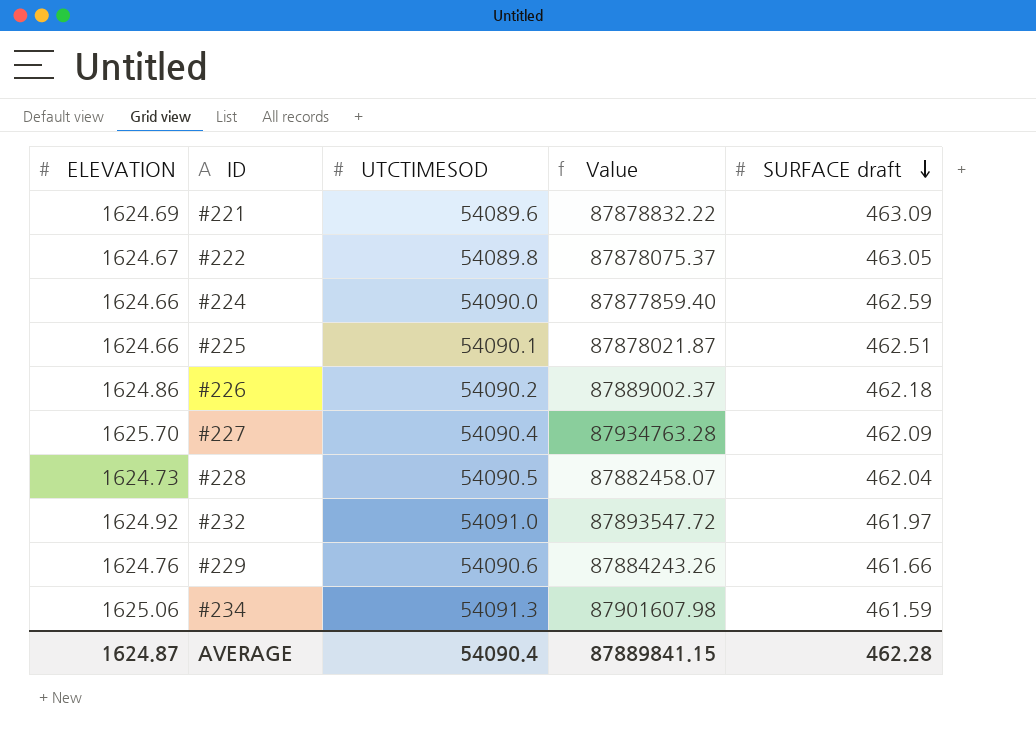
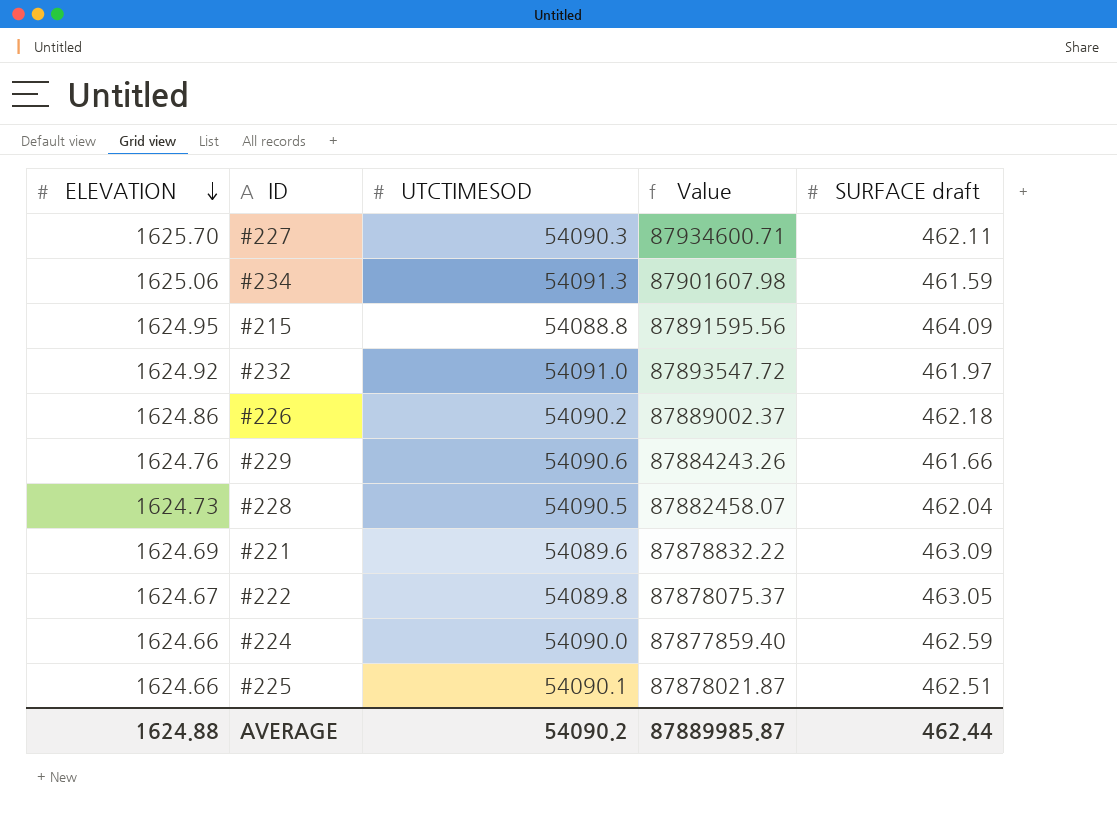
row order: SURFACE draft descending -> ELEVATION descending
#227 | UTCTIMESOD: 54090.4 -> 54090.3
#227 | Value: 87934763.28 -> 87934600.71
#227 | SURFACE draft: 462.09 -> 462.11
row #215: none -> 1624.95 | 54088.8 | 87891595.56 | 464.09
AVERAGE | ELEVATION: 1624.87 -> 1624.88
AVERAGE | UTCTIMESOD: 54090.4 -> 54090.2
AVERAGE | Value: 87889841.15 -> 87889985.87
AVERAGE | SURFACE draft: 462.28 -> 462.44

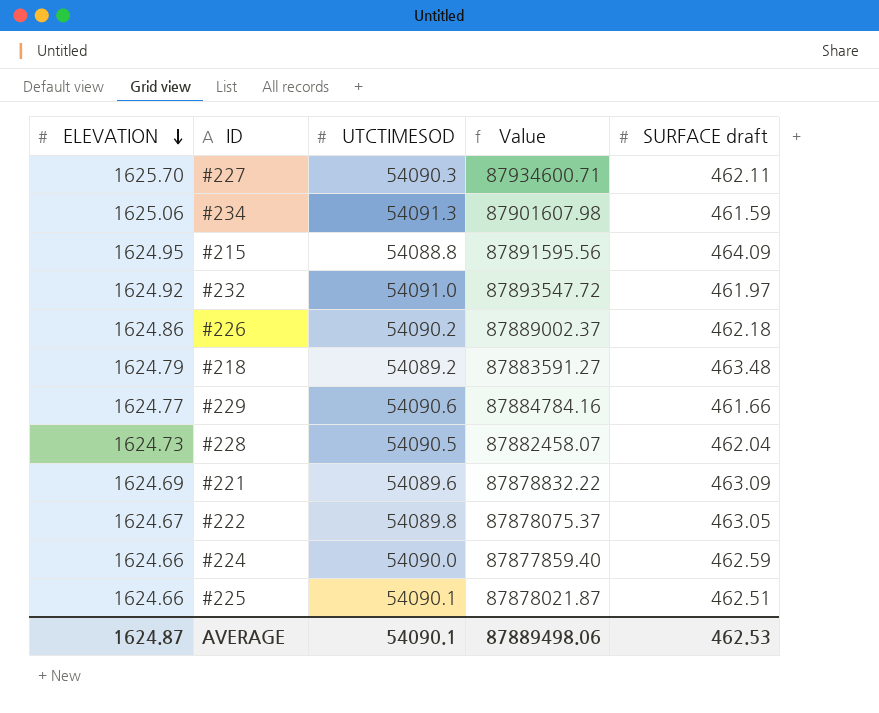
row #218: none -> 1624.79 | 54089.2 | 87883591.27 | 463.48
#229 | ELEVATION: 1624.76 -> 1624.77
#229 | Value: 87884243.26 -> 87884784.16
AVERAGE | ELEVATION: 1624.88 -> 1624.87
AVERAGE | UTCTIMESOD: 54090.2 -> 54090.1
AVERAGE | Value: 87889985.87 -> 87889498.06
AVERAGE | SURFACE draft: 462.44 -> 462.53

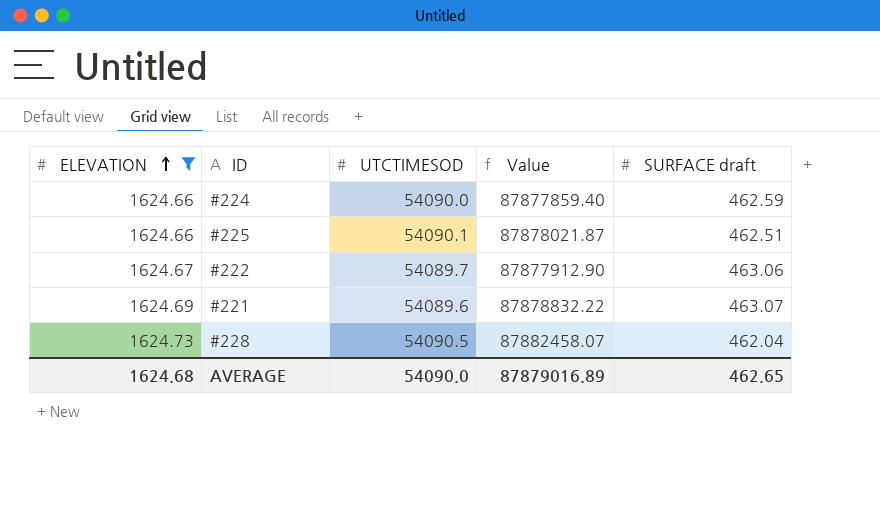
filter: none -> ELEVATION <= 1624.73
row order: ELEVATION descending -> ELEVATION ascending
#222 | UTCTIMESOD: 54089.8 -> 54089.7
#222 | Value: 87878075.37 -> 87877912.90
#222 | SURFACE draft: 463.05 -> 463.06
#221 | SURFACE draft: 463.09 -> 463.07
AVERAGE | ELEVATION: 1624.87 -> 1624.68
AVERAGE | UTCTIMESOD: 54090.1 -> 54090.0
AVERAGE | Value: 87889498.06 -> 87879016.89
AVERAGE | SURFACE draft: 462.53 -> 462.65

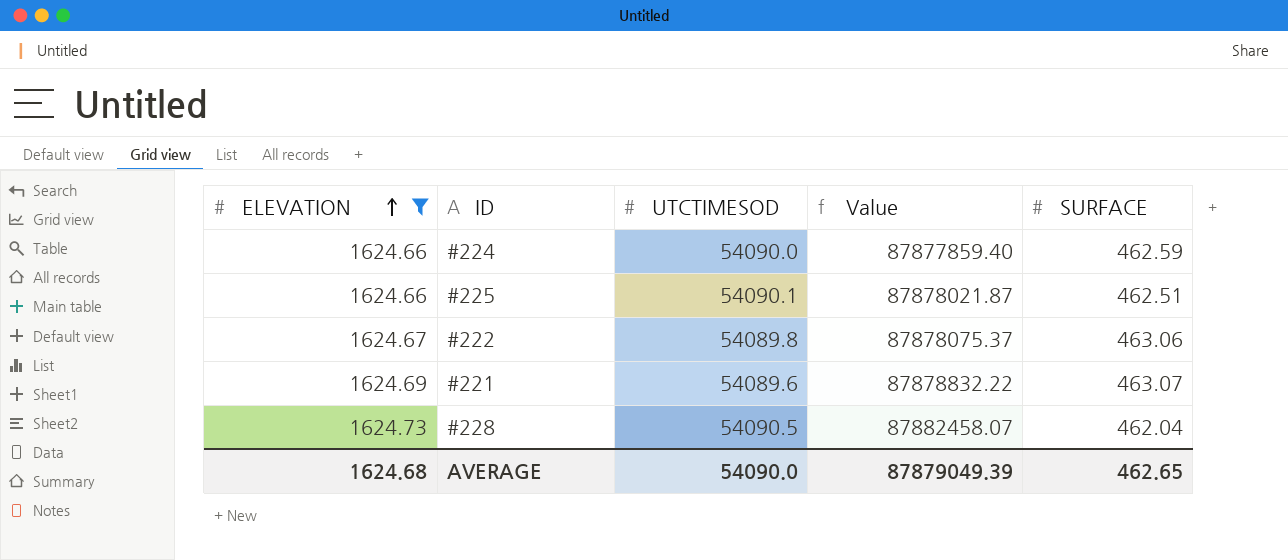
column name: SURFACE draft -> SURFACE
#222 | UTCTIMESOD: 54089.7 -> 54089.8
#222 | Value: 87877912.90 -> 87878075.37
AVERAGE | Value: 87879016.89 -> 87879049.39

